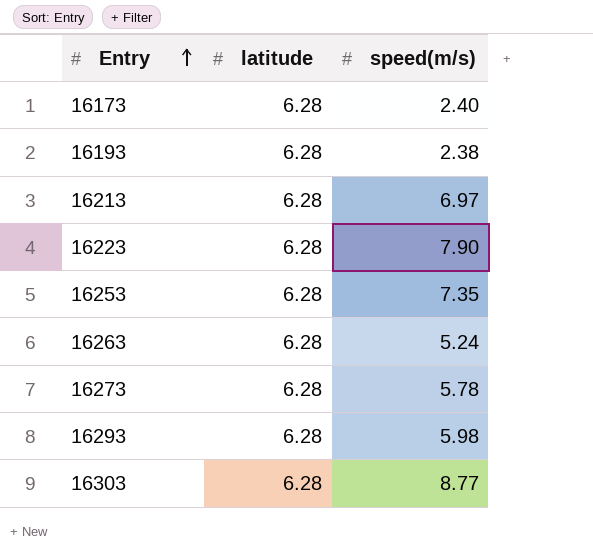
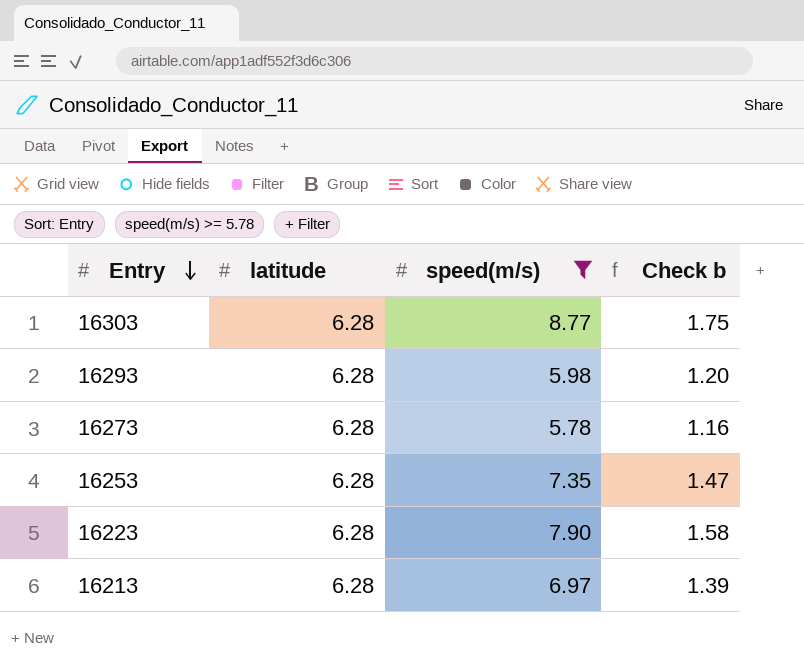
filter: none -> speed(m/s) >= 5.78
row order: Entry ascending -> Entry descending
column Check b | formula: none -> [speed(m/s)] * 0.2

